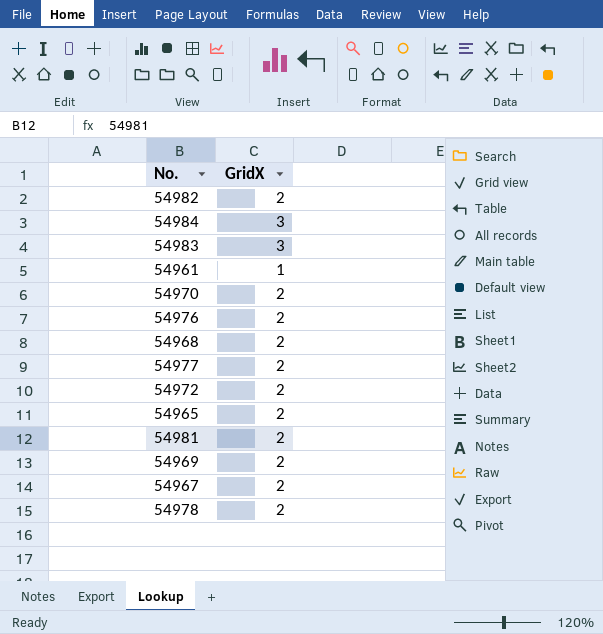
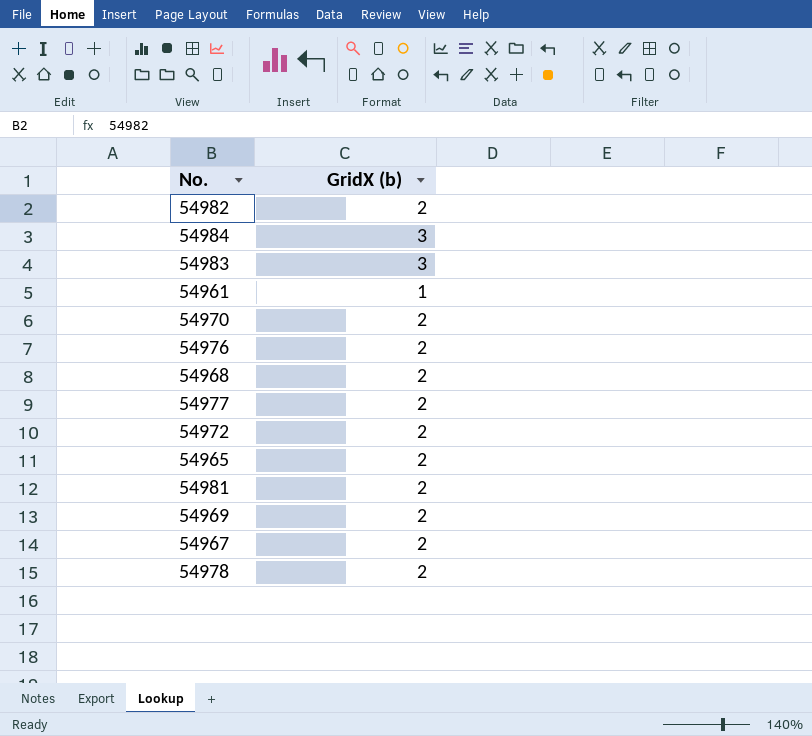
column name: GridX -> GridX (b)

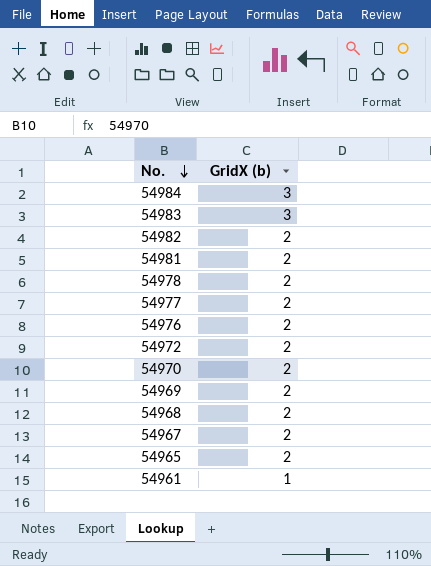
row order: none -> No. descending

